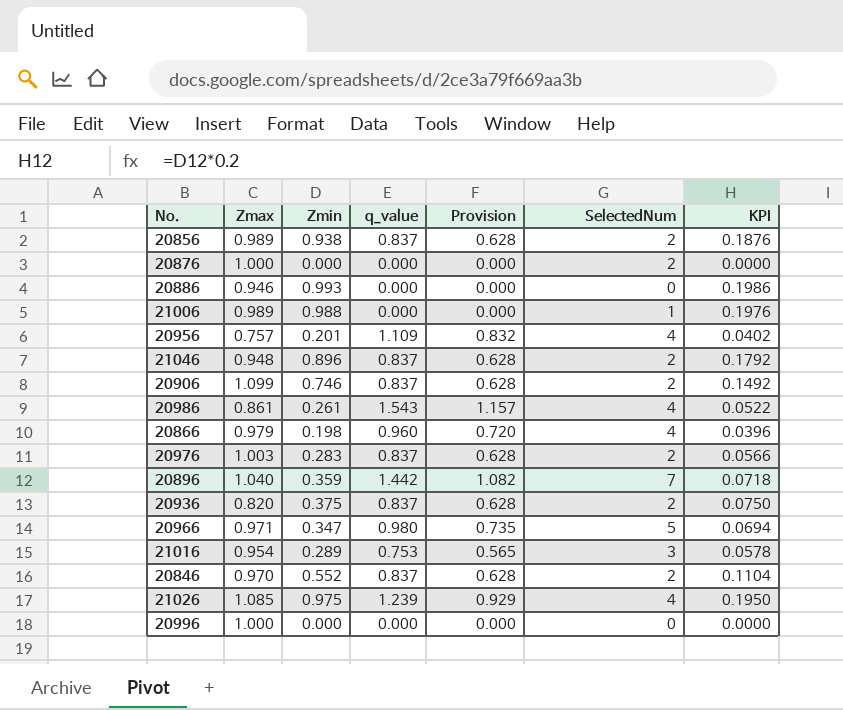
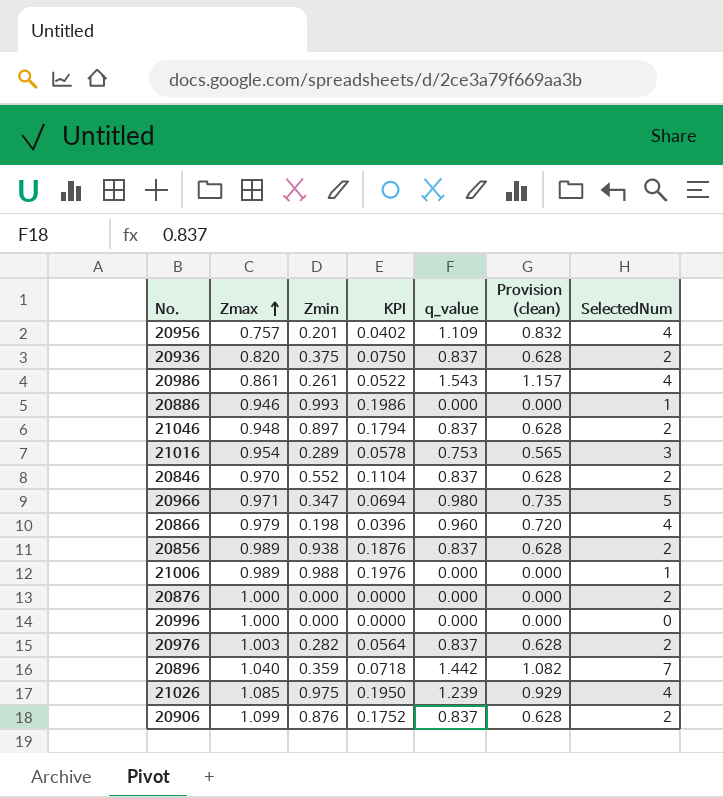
row order: none -> Zmax ascending
column KPI | position: 7 -> 4
column name: Provision -> Provision (clean)
20886 | SelectedNum: 0 -> 1
21046 | Zmin: 0.896 -> 0.897
21046 | KPI: 0.1792 -> 0.1794
20976 | Zmin: 0.283 -> 0.282
20976 | KPI: 0.0566 -> 0.0564
20906 | Zmin: 0.746 -> 0.876
20906 | KPI: 0.1492 -> 0.1752

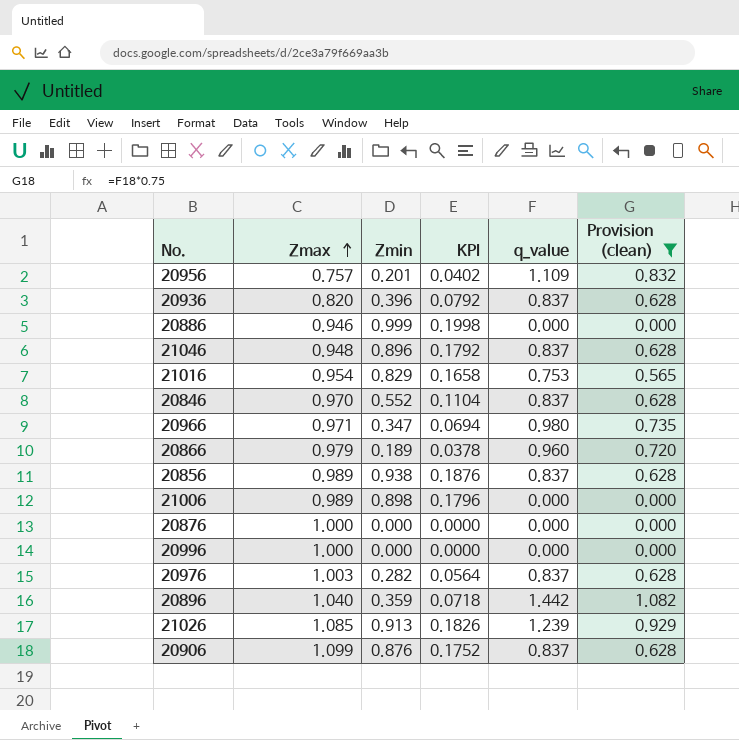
filter: none -> Provision (clean) != 1.157
column SelectedNum | position: 7 -> none
20936 | Zmin: 0.375 -> 0.396
20936 | KPI: 0.0750 -> 0.0792
20886 | Zmin: 0.993 -> 0.999
20886 | KPI: 0.1986 -> 0.1998
21046 | Zmin: 0.897 -> 0.896
21046 | KPI: 0.1794 -> 0.1792
21016 | Zmin: 0.289 -> 0.829
21016 | KPI: 0.0578 -> 0.1658
20866 | Zmin: 0.198 -> 0.189
20866 | KPI: 0.0396 -> 0.0378
21006 | Zmin: 0.988 -> 0.898
21006 | KPI: 0.1976 -> 0.1796
21026 | Zmin: 0.975 -> 0.913
21026 | KPI: 0.1950 -> 0.1826

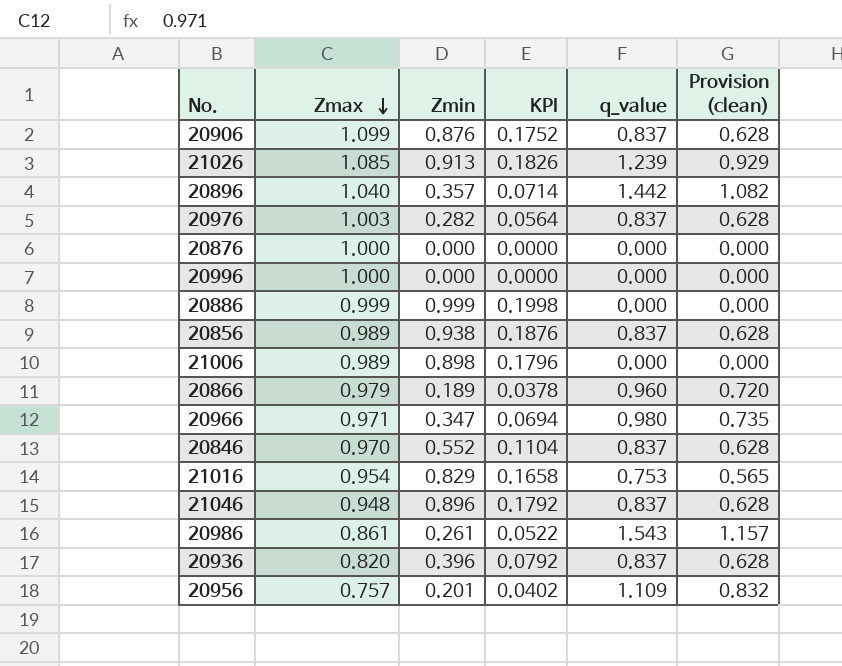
filter: Provision (clean) != 1.157 -> none
row order: Zmax ascending -> Zmax descending
20896 | Zmin: 0.359 -> 0.357
20896 | KPI: 0.0718 -> 0.0714
20886 | Zmax: 0.946 -> 0.999

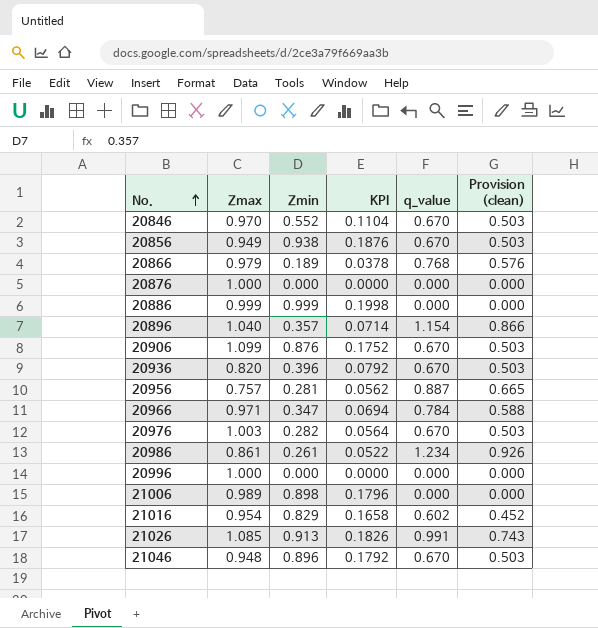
row order: Zmax descending -> No. ascending
20846 | q_value: 0.837 -> 0.670
20846 | Provision (clean): 0.628 -> 0.503
20856 | Zmax: 0.989 -> 0.949
20856 | q_value: 0.837 -> 0.670
20856 | Provision (clean): 0.628 -> 0.503
20866 | q_value: 0.960 -> 0.768
20866 | Provision (clean): 0.720 -> 0.576
20896 | q_value: 1.442 -> 1.154
20896 | Provision (clean): 1.082 -> 0.866
20906 | q_value: 0.837 -> 0.670
20906 | Provision (clean): 0.628 -> 0.503
20936 | q_value: 0.837 -> 0.670
20936 | Provision (clean): 0.628 -> 0.503
20956 | Zmin: 0.201 -> 0.281
20956 | KPI: 0.0402 -> 0.0562
20956 | q_value: 1.109 -> 0.887
20956 | Provision (clean): 0.832 -> 0.665
20966 | q_value: 0.980 -> 0.784
20966 | Provision (clean): 0.735 -> 0.588
20976 | q_value: 0.837 -> 0.670
20976 | Provision (clean): 0.628 -> 0.503
20986 | q_value: 1.543 -> 1.234
20986 | Provision (clean): 1.157 -> 0.926
21016 | q_value: 0.753 -> 0.602
21016 | Provision (clean): 0.565 -> 0.452
21026 | q_value: 1.239 -> 0.991
21026 | Provision (clean): 0.929 -> 0.743
21046 | q_value: 0.837 -> 0.670
21046 | Provision (clean): 0.628 -> 0.503

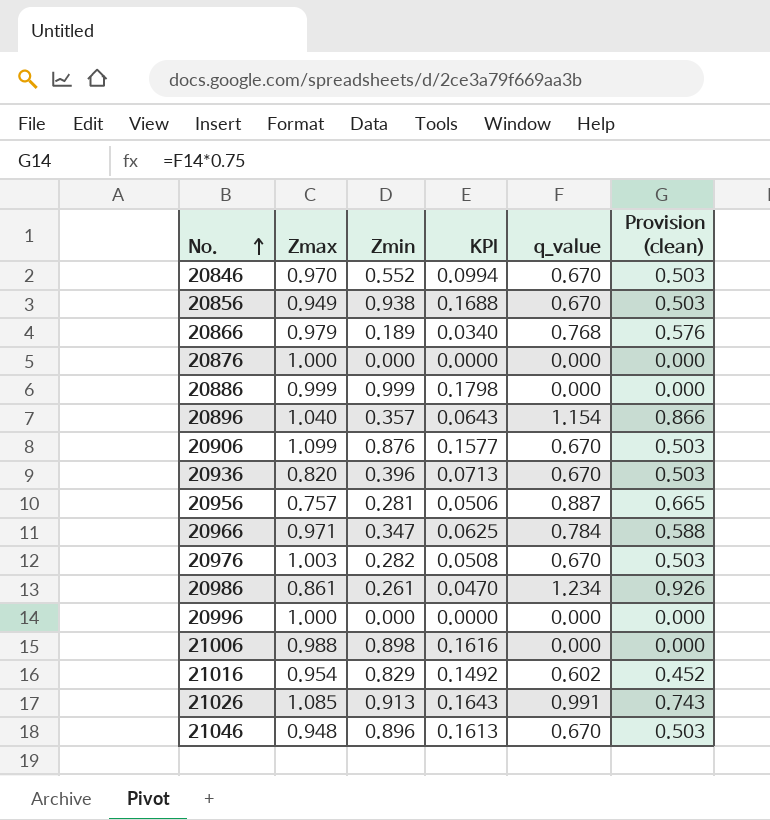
column KPI | formula: [Zmin] * 0.2 -> [Zmin] * 0.18
21006 | Zmax: 0.989 -> 0.988

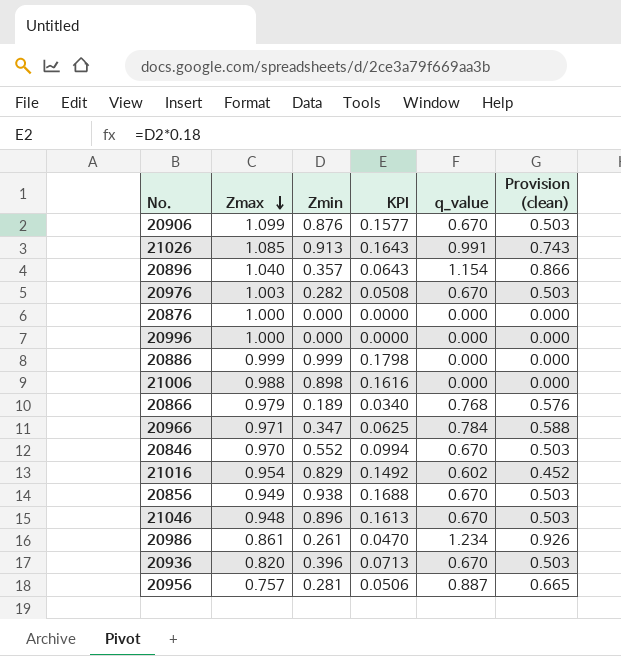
row order: No. ascending -> Zmax descending

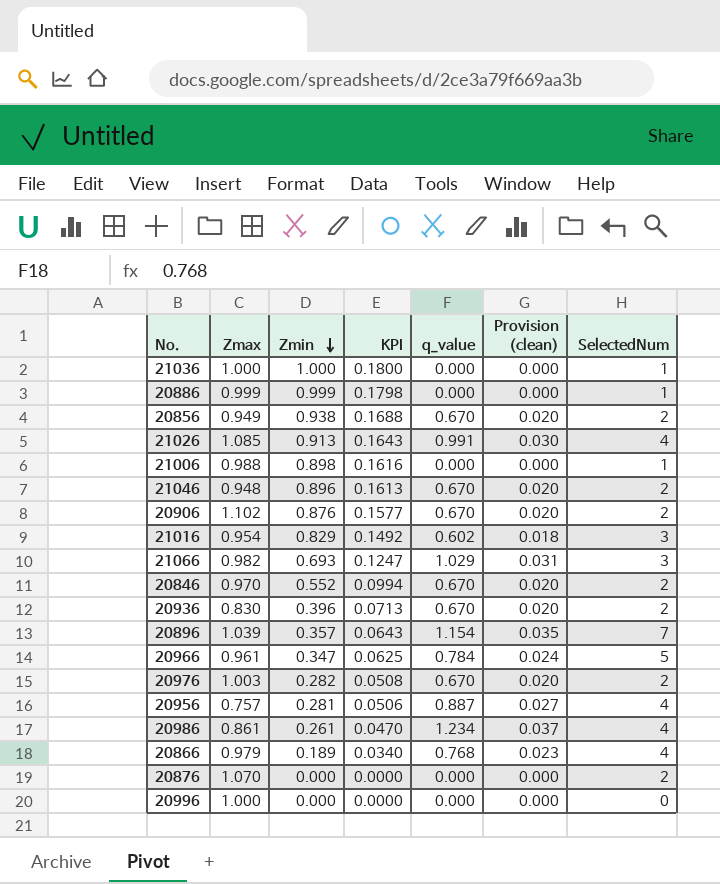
row order: Zmax descending -> Zmin descending
column Provision (clean) | formula: [q_value] * 0.75 -> [q_value] * 0.03
column SelectedNum | position: none -> 7
row 21036: none -> 1.000 | 1.000 | 0.1800 | 0.000 | 0.000 | 1
20906 | Zmax: 1.099 -> 1.102
row 21066: none -> 0.982 | 0.693 | 0.1247 | 1.029 | 0.031 | 3
20936 | Zmax: 0.820 -> 0.830
20896 | Zmax: 1.040 -> 1.039
20966 | Zmax: 0.971 -> 0.961
20876 | Zmax: 1.000 -> 1.070

